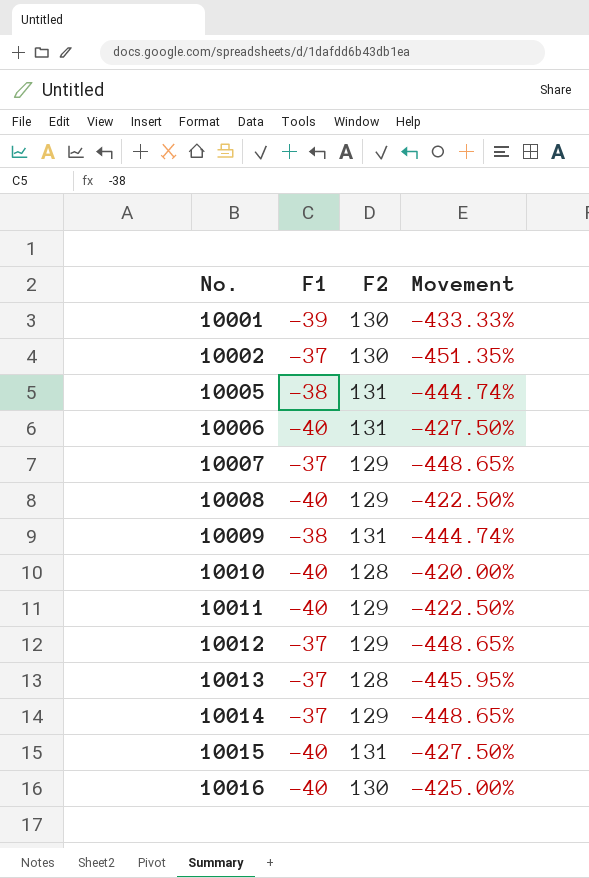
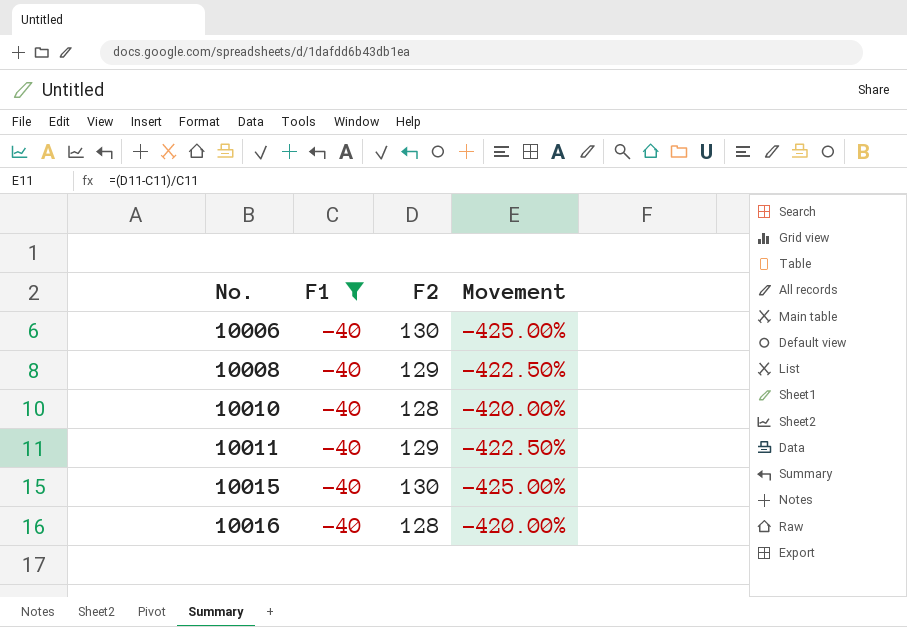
filter: none -> F1 = -40
10006 | F2: 131 -> 130
10006 | Movement: -427.50% -> -425.00%
10015 | F2: 131 -> 130
10015 | Movement: -427.50% -> -425.00%
10016 | F2: 130 -> 128
10016 | Movement: -425.00% -> -420.00%

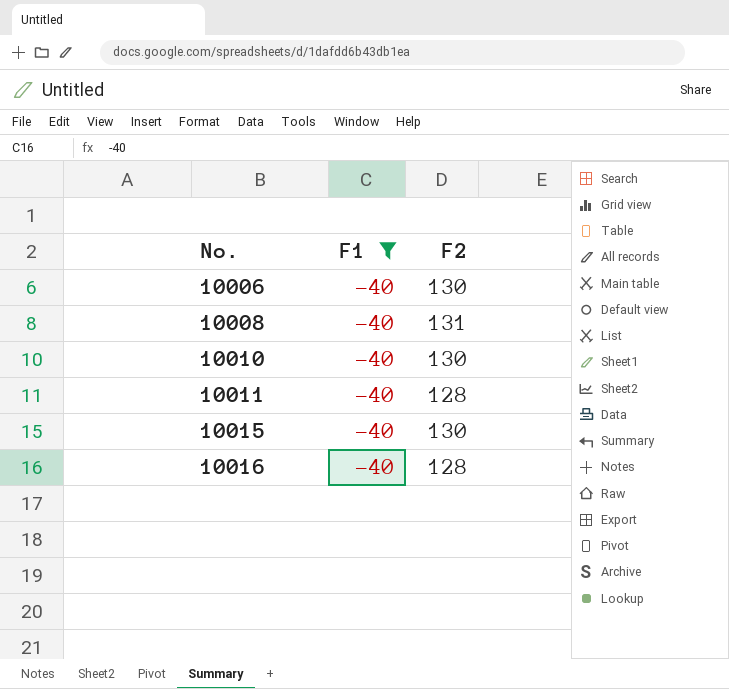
column Movement | formula: ([F2] - [F1]) / [F1] -> none
10008 | F2: 129 -> 131
10010 | F2: 128 -> 130
10011 | F2: 129 -> 128

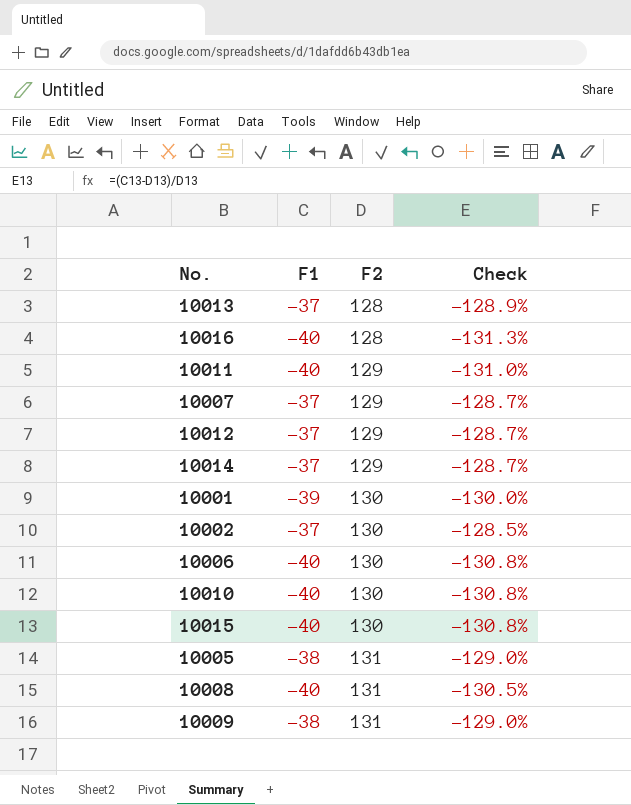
filter: F1 = -40 -> none
row order: No. ascending -> F2 ascending
column Check | formula: none -> ([F1] - [F2]) / [F2]
10011 | F2: 128 -> 129

